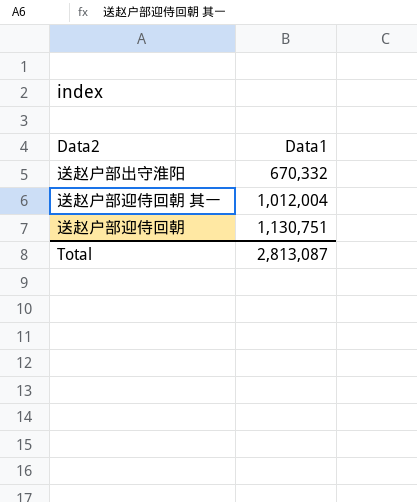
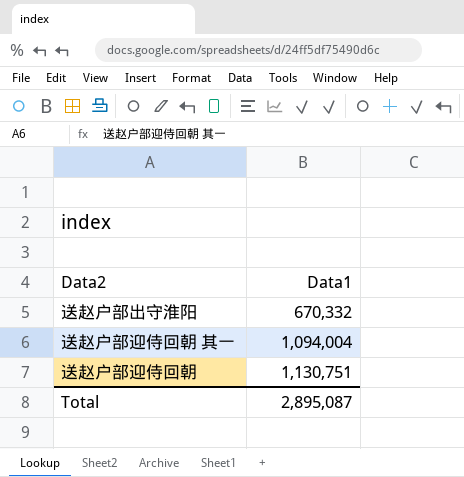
送赵户部迎侍回朝 其一 | Data1: 1,012,004 -> 1,094,004
Total | Data1: 2,813,087 -> 2,895,087

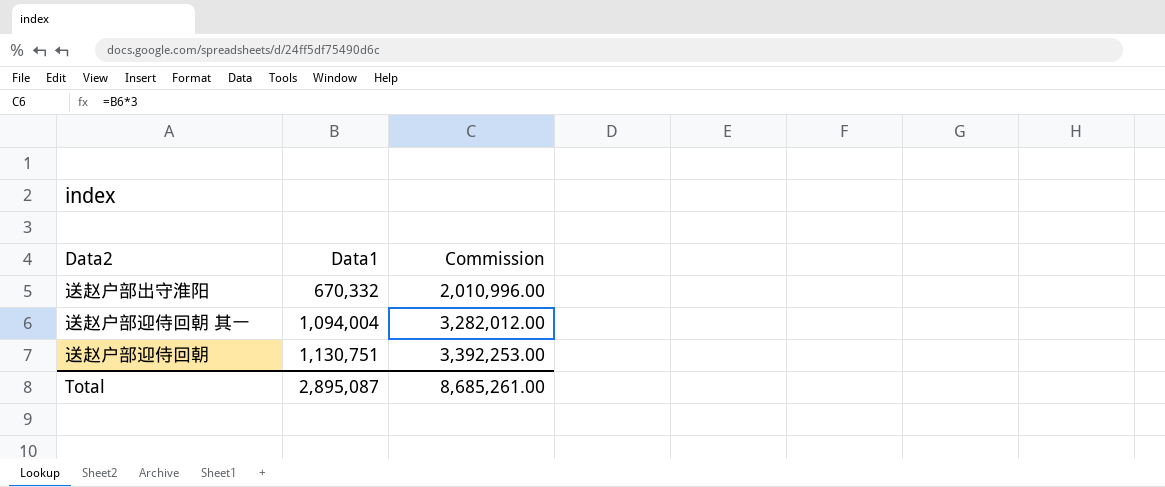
column Commission | formula: none -> [Data1] * 3

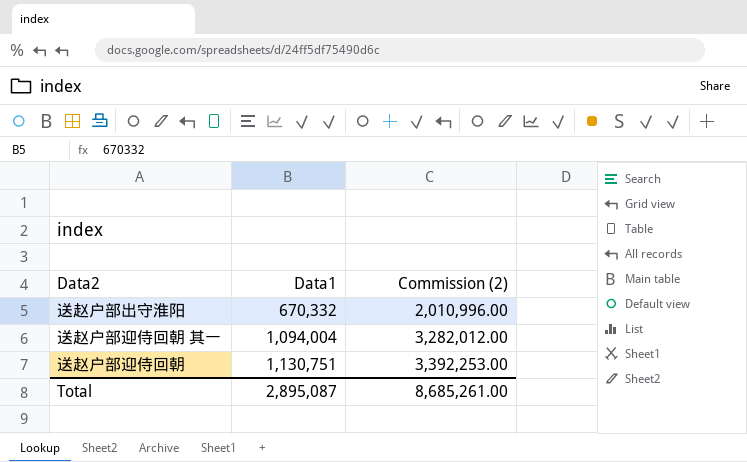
column name: Commission -> Commission (2)

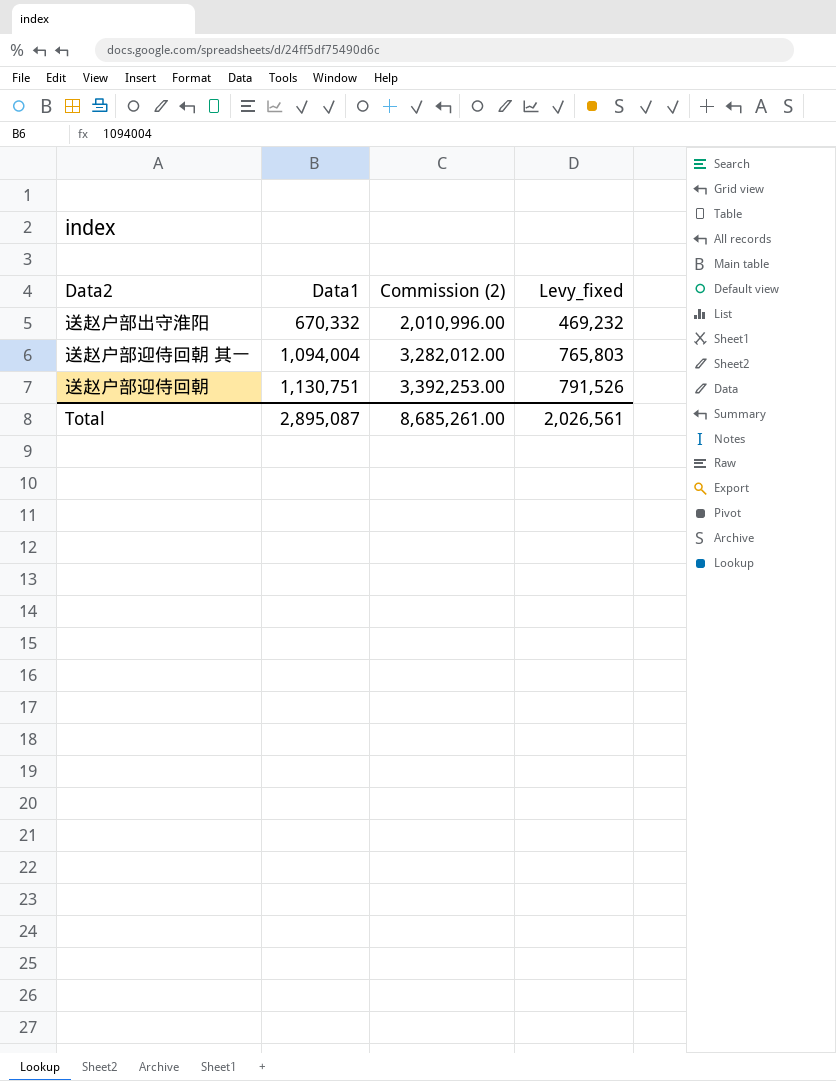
column Levy_fixed | formula: none -> [Data1] * 0.7

